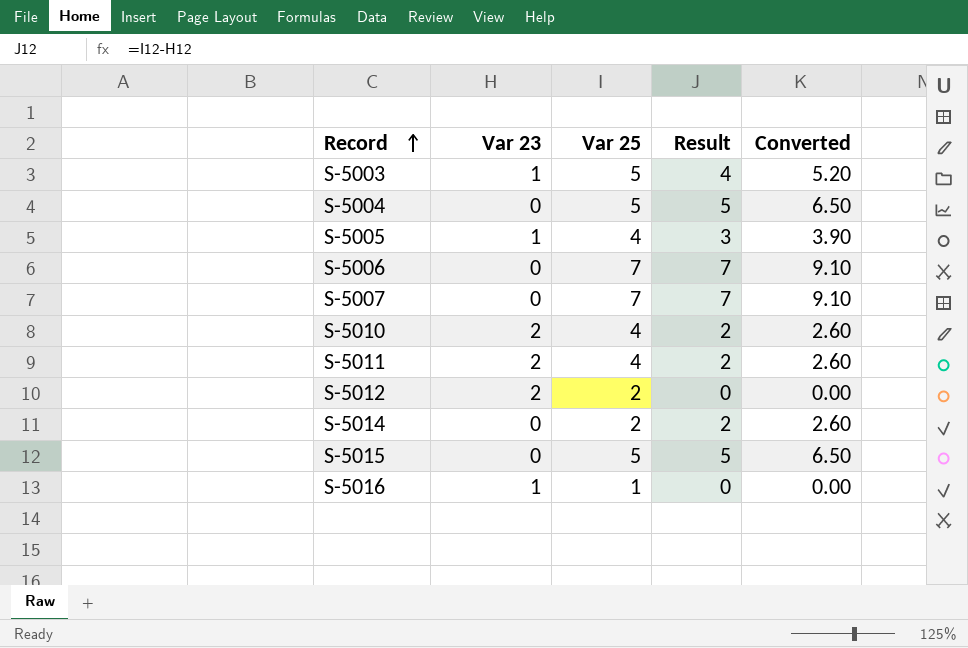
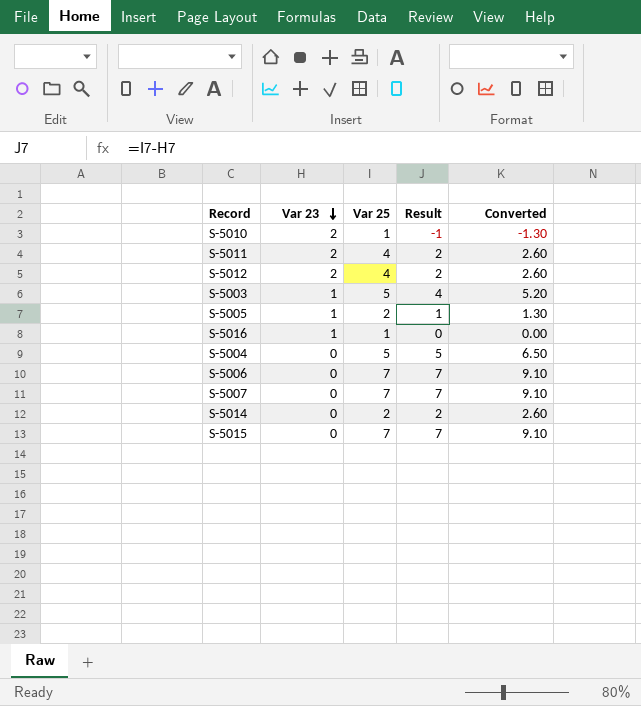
row order: Record ascending -> Var 23 descending
S-5010 | Var 25: 4 -> 1
S-5010 | Result: 2 -> -1
S-5010 | Converted: 2.60 -> -1.30
S-5012 | Var 25: 2 -> 4
S-5012 | Result: 0 -> 2
S-5012 | Converted: 0.00 -> 2.60
S-5005 | Var 25: 4 -> 2
S-5005 | Result: 3 -> 1
S-5005 | Converted: 3.90 -> 1.30
S-5015 | Var 25: 5 -> 7
S-5015 | Result: 5 -> 7
S-5015 | Converted: 6.50 -> 9.10

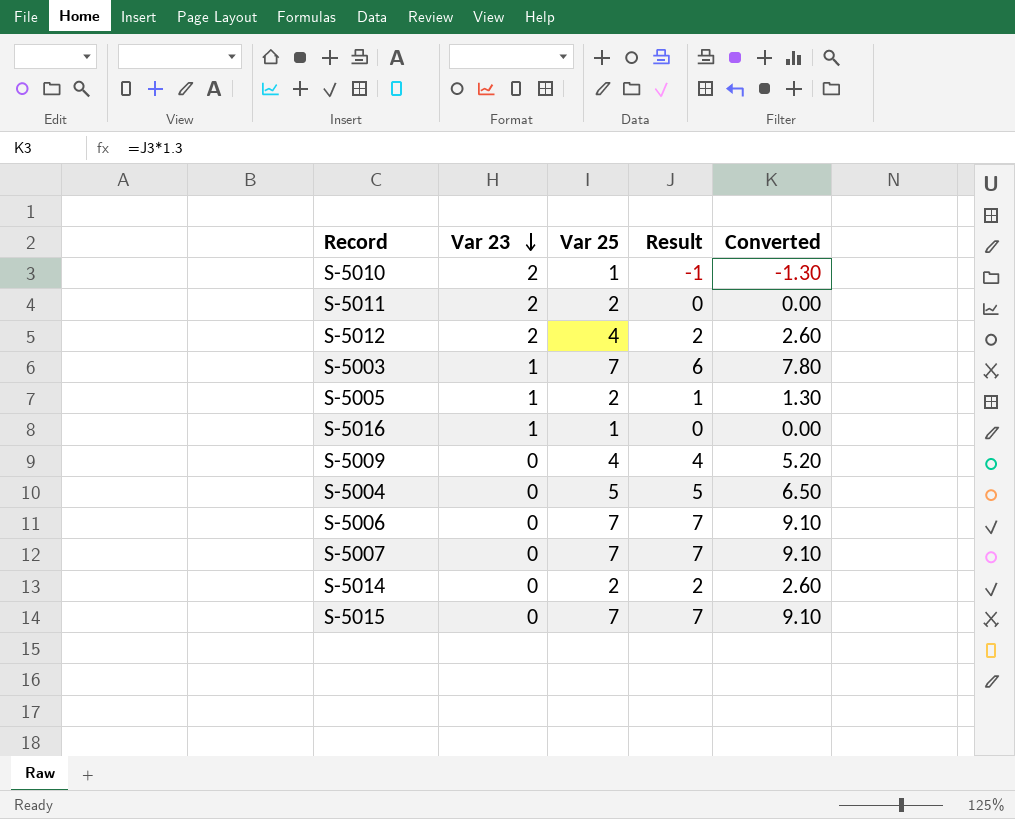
S-5011 | Var 25: 4 -> 2
S-5011 | Result: 2 -> 0
S-5011 | Converted: 2.60 -> 0.00
S-5003 | Var 25: 5 -> 7
S-5003 | Result: 4 -> 6
S-5003 | Converted: 5.20 -> 7.80
row S-5009: none -> 0 | 4 | 4 | 5.20

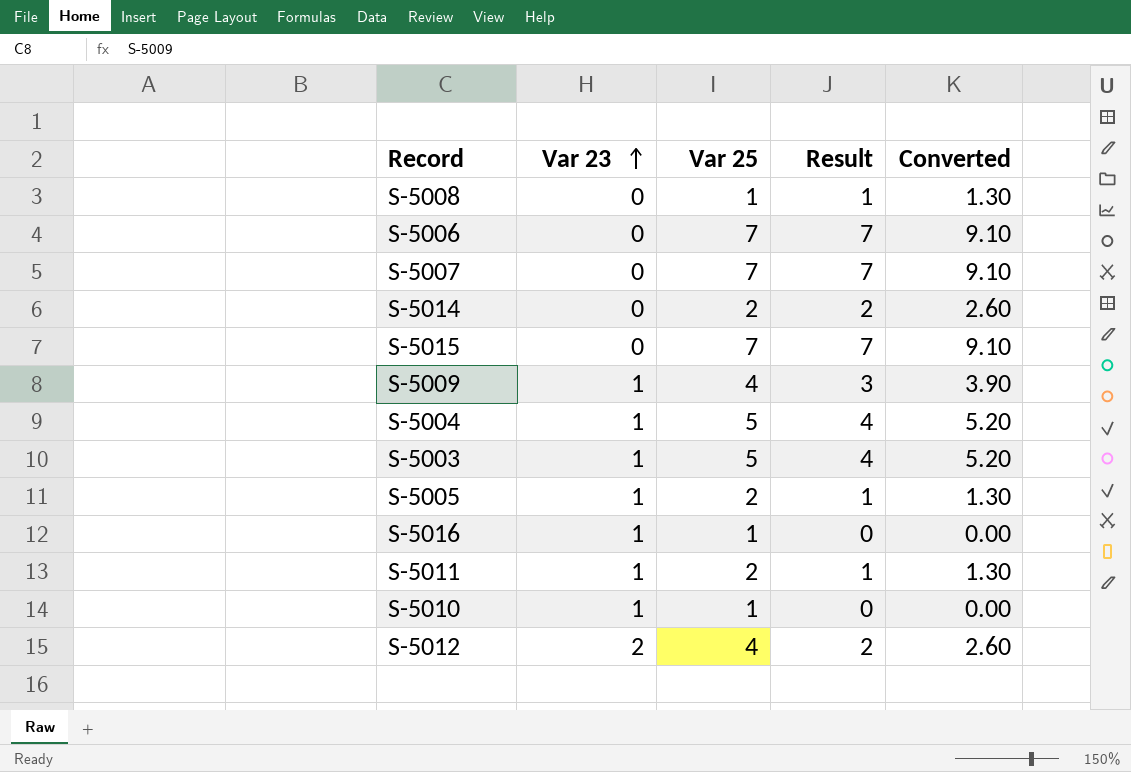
row order: Var 23 descending -> Var 23 ascending
row S-5008: none -> 0 | 1 | 1 | 1.30
S-5009 | Var 23: 0 -> 1
S-5009 | Result: 4 -> 3
S-5009 | Converted: 5.20 -> 3.90
S-5004 | Var 23: 0 -> 1
S-5004 | Result: 5 -> 4
S-5004 | Converted: 6.50 -> 5.20
S-5003 | Var 25: 7 -> 5
S-5003 | Result: 6 -> 4
S-5003 | Converted: 7.80 -> 5.20
S-5011 | Var 23: 2 -> 1
S-5011 | Result: 0 -> 1
S-5011 | Converted: 0.00 -> 1.30
S-5010 | Var 23: 2 -> 1
S-5010 | Result: -1 -> 0
S-5010 | Converted: -1.30 -> 0.00

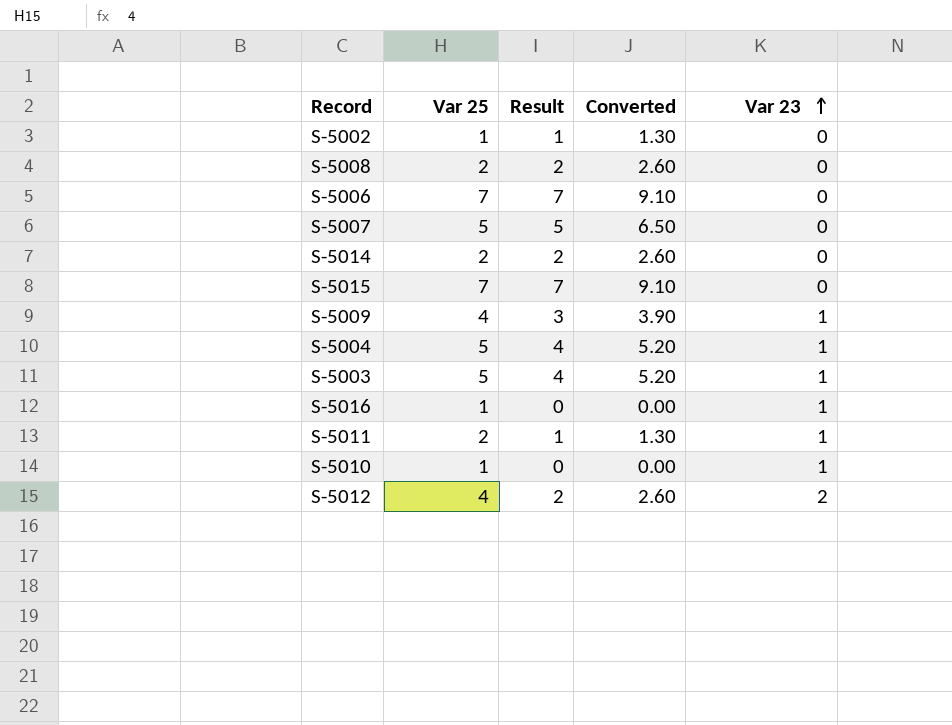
column Var 23 | position: 2 -> 5
row S-5005: 1 | 2 | 1 | 1.30 -> none
row S-5002: none -> 1 | 1 | 1.30 | 0
S-5008 | Var 25: 1 -> 2
S-5008 | Result: 1 -> 2
S-5008 | Converted: 1.30 -> 2.60
S-5007 | Var 25: 7 -> 5
S-5007 | Result: 7 -> 5
S-5007 | Converted: 9.10 -> 6.50

